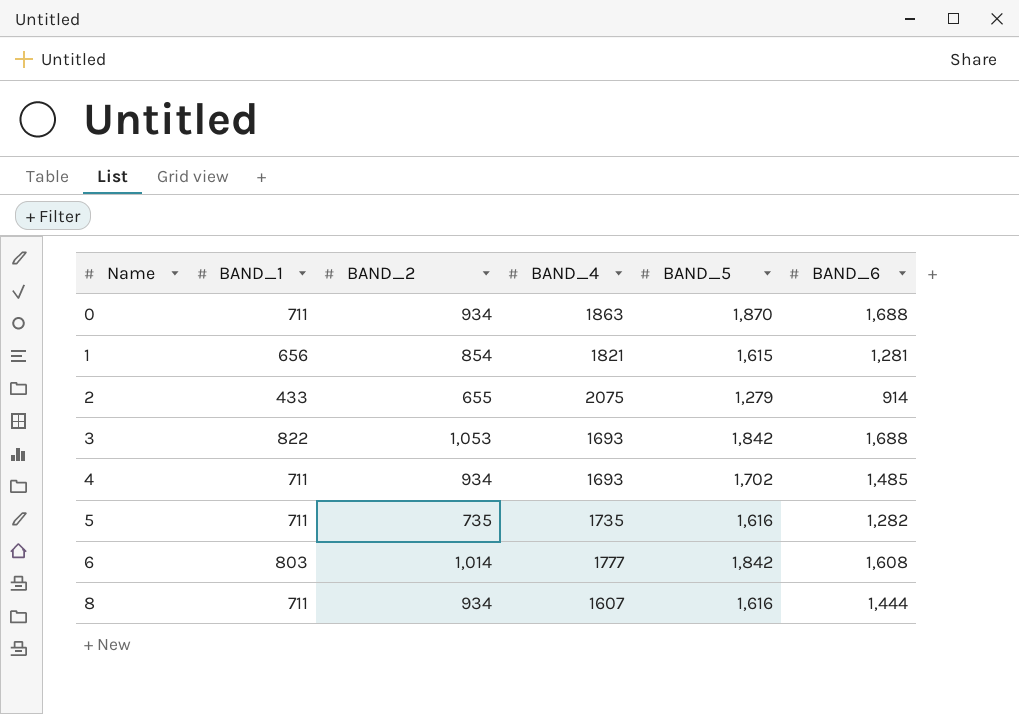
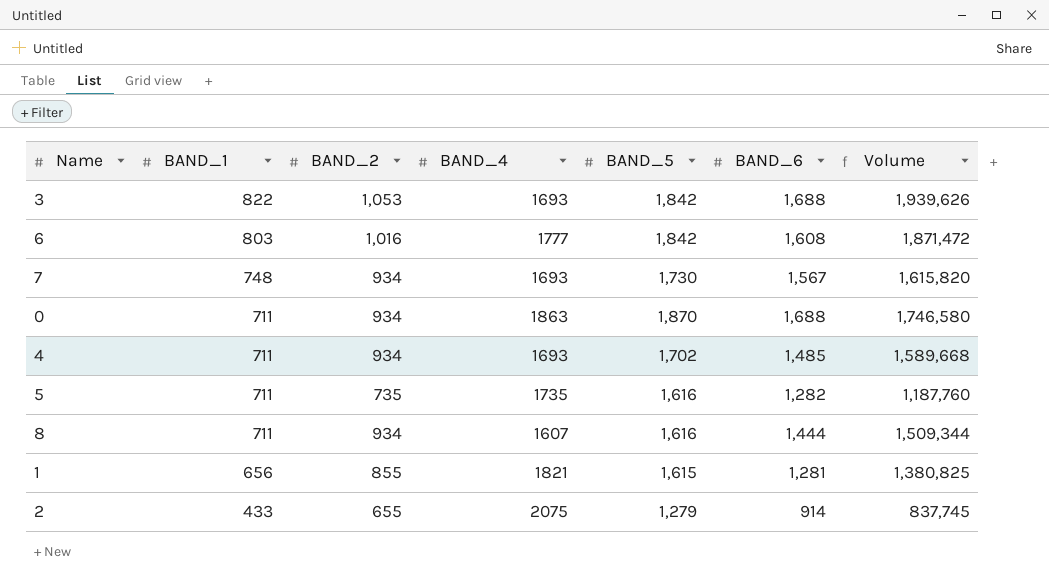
row order: Name ascending -> BAND_1 descending
column Volume | formula: none -> [BAND_2] * [BAND_5]
6 | BAND_2: 1,014 -> 1,016
row 7: none -> 748 | 934 | 1693 | 1,730 | 1,567 | 1,615,820
1 | BAND_2: 854 -> 855

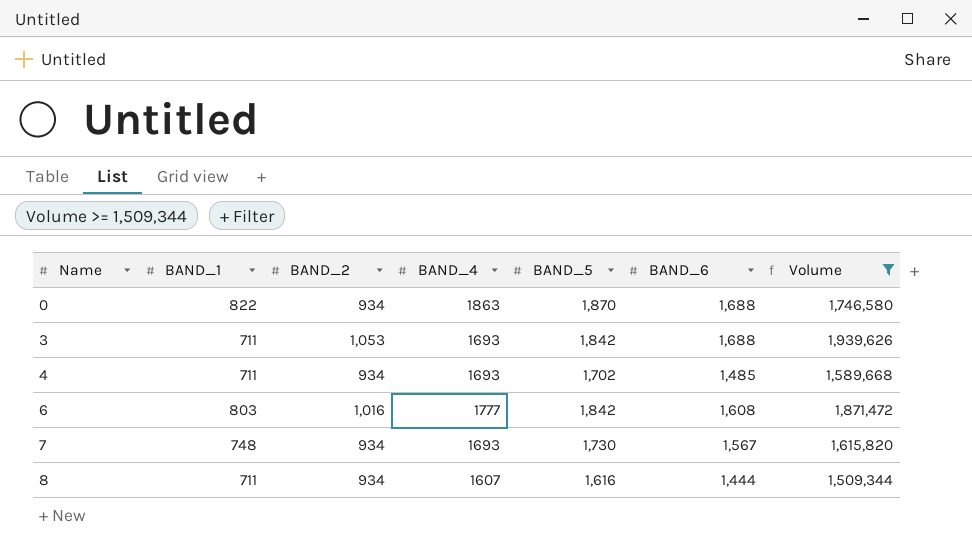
filter: none -> Volume >= 1,509,344
row order: BAND_1 descending -> Name ascending
0 | BAND_1: 711 -> 822
3 | BAND_1: 822 -> 711

